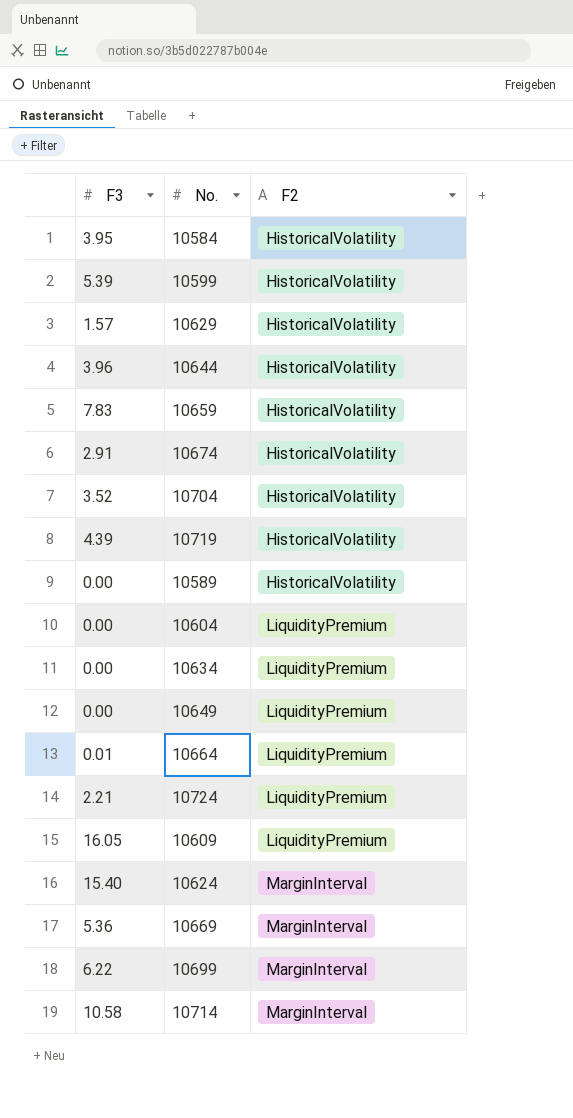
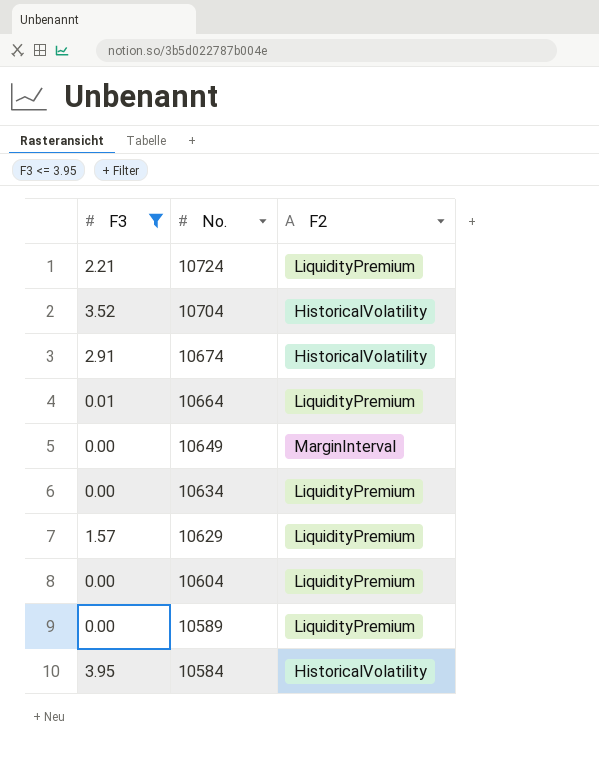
filter: none -> F3 <= 3.95
row order: F2 ascending -> No. descending
10649 | F2: LiquidityPremium -> MarginInterval
10629 | F2: HistoricalVolatility -> LiquidityPremium
10589 | F2: HistoricalVolatility -> LiquidityPremium

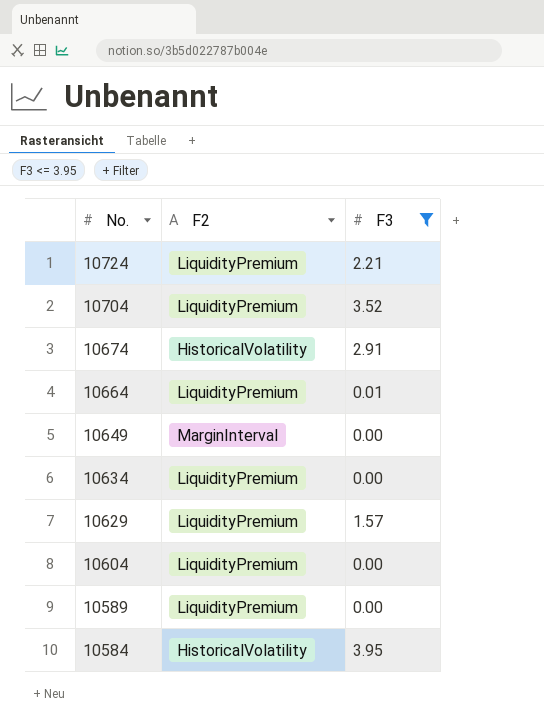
column F3 | position: 1 -> 3
10704 | F2: HistoricalVolatility -> LiquidityPremium

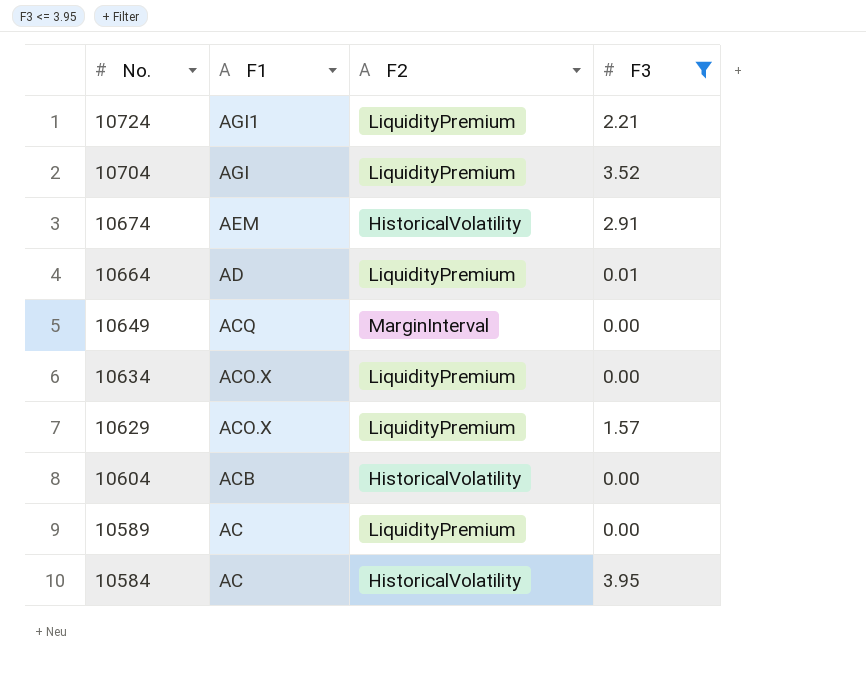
column F1 | position: none -> 2
10604 | F2: LiquidityPremium -> HistoricalVolatility

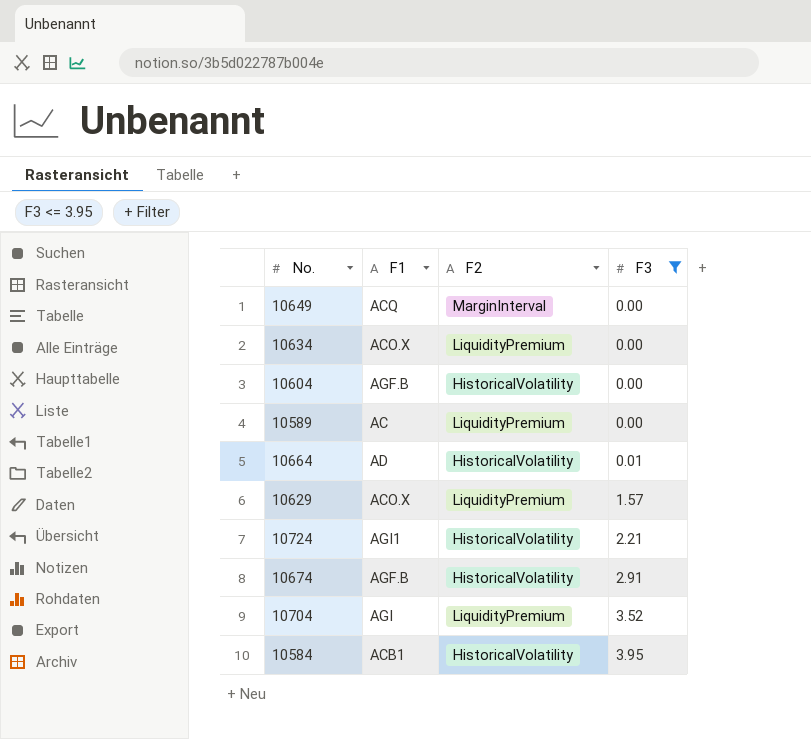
row order: No. descending -> F3 ascending
10604 | F1: ACB -> AGF.B
10664 | F2: LiquidityPremium -> HistoricalVolatility
10724 | F2: LiquidityPremium -> HistoricalVolatility
10674 | F1: AEM -> AGF.B
10584 | F1: AC -> ACB1

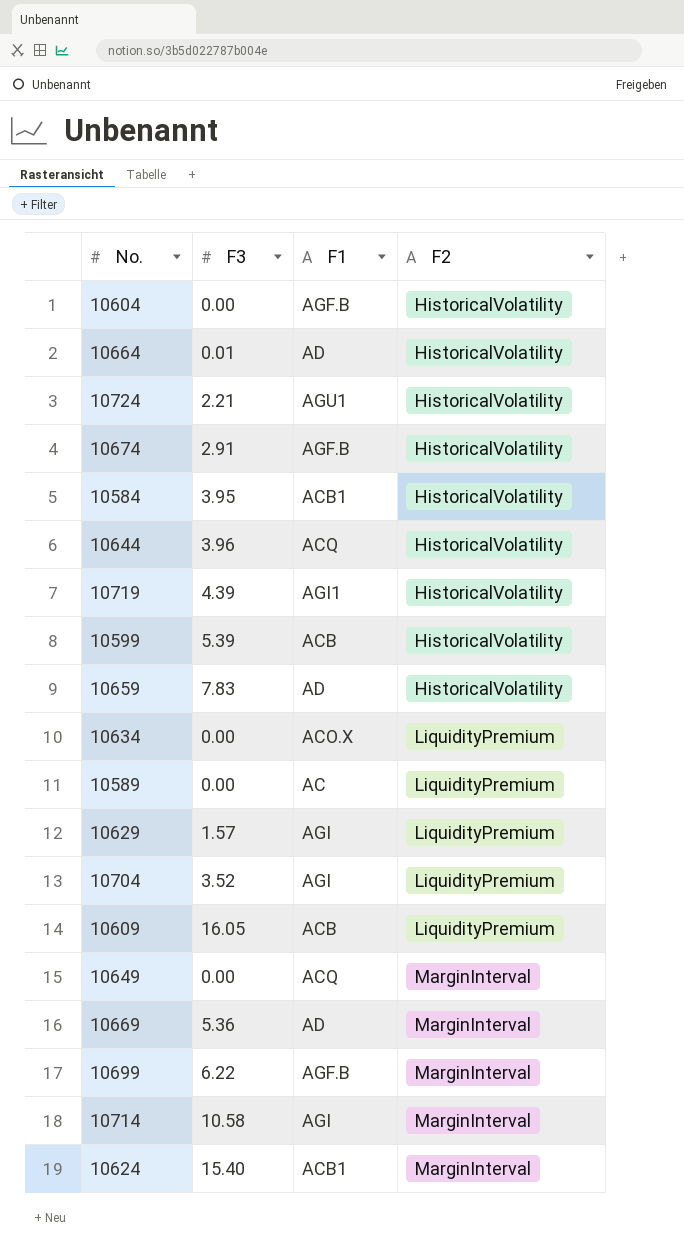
filter: F3 <= 3.95 -> none
row order: F3 ascending -> F2 ascending
column F3 | position: 4 -> 2
10724 | F1: AGI1 -> AGU1
10629 | F1: ACO.X -> AGI

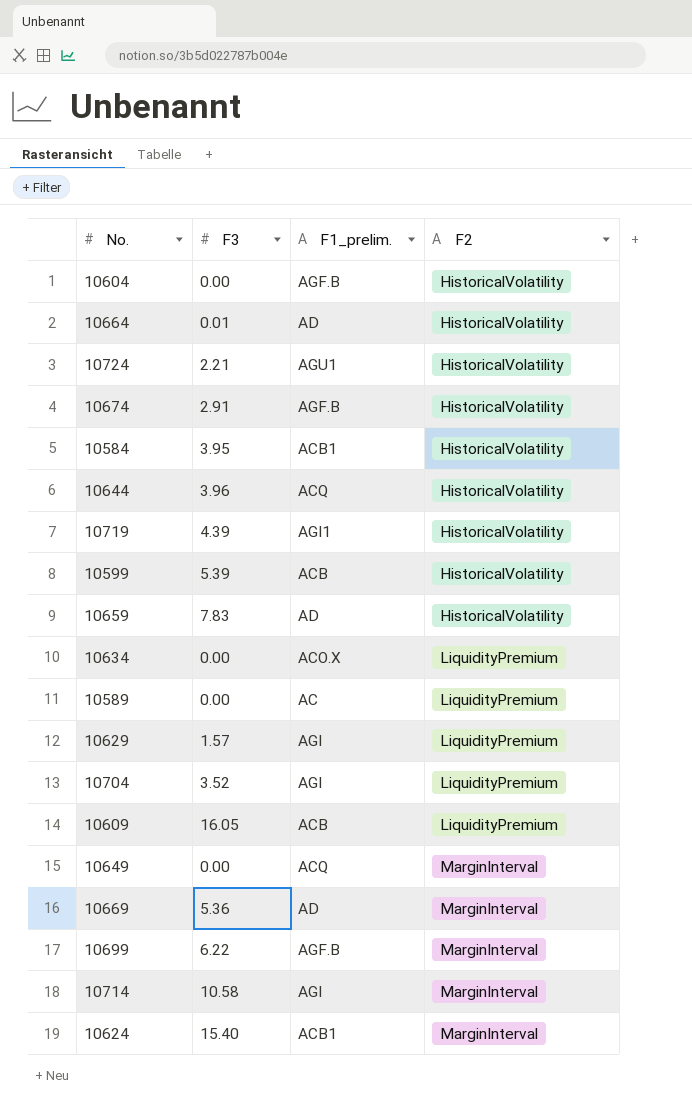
column name: F1 -> F1_prelim.

